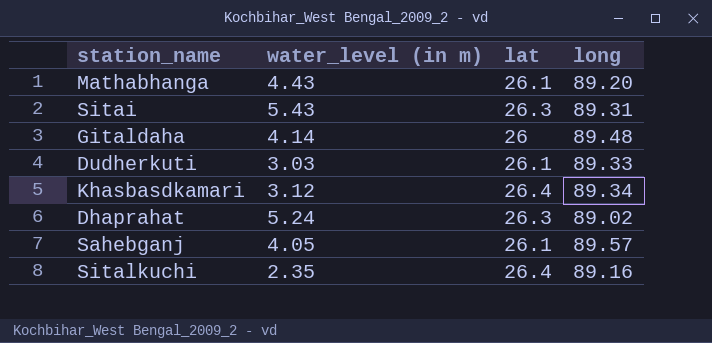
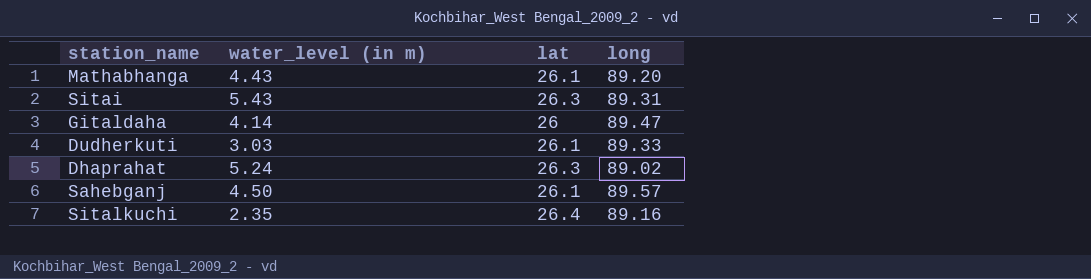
row Khasbasdkamari: 3.12 | 26.4 | 89.34 -> none
Gitaldaha | long: 89.48 -> 89.47
Sahebganj | water_level (in m): 4.05 -> 4.50

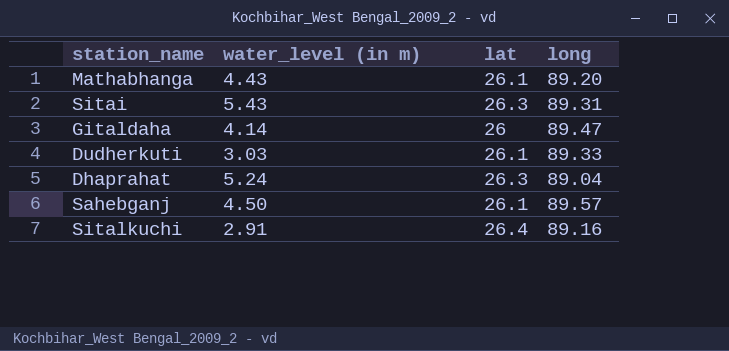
Dhaprahat | long: 89.02 -> 89.04
Sitalkuchi | water_level (in m): 2.35 -> 2.91

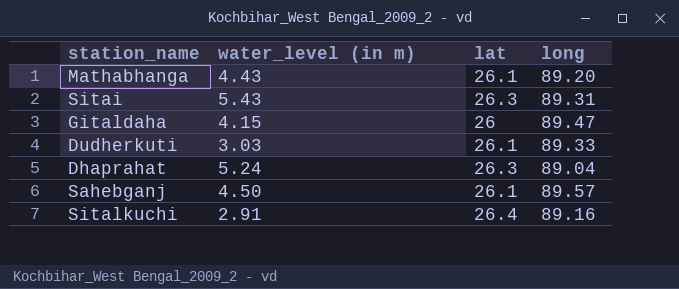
Gitaldaha | water_level (in m): 4.14 -> 4.15

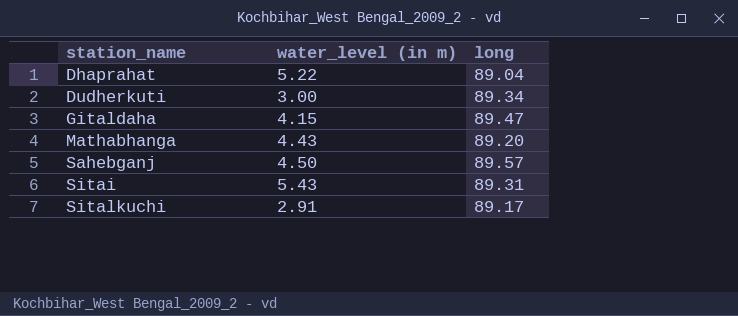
row order: none -> station_name ascending
column lat | position: 3 -> none
Dhaprahat | water_level (in m): 5.24 -> 5.22
Dudherkuti | water_level (in m): 3.03 -> 3.00
Dudherkuti | long: 89.33 -> 89.34
Sitalkuchi | long: 89.16 -> 89.17

